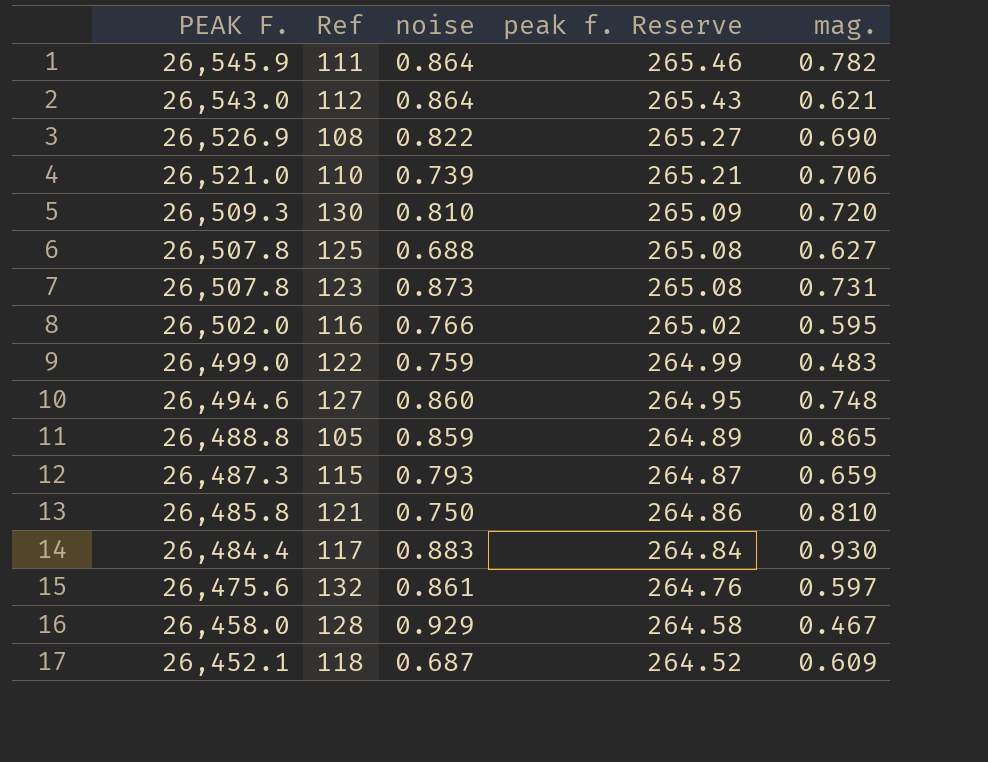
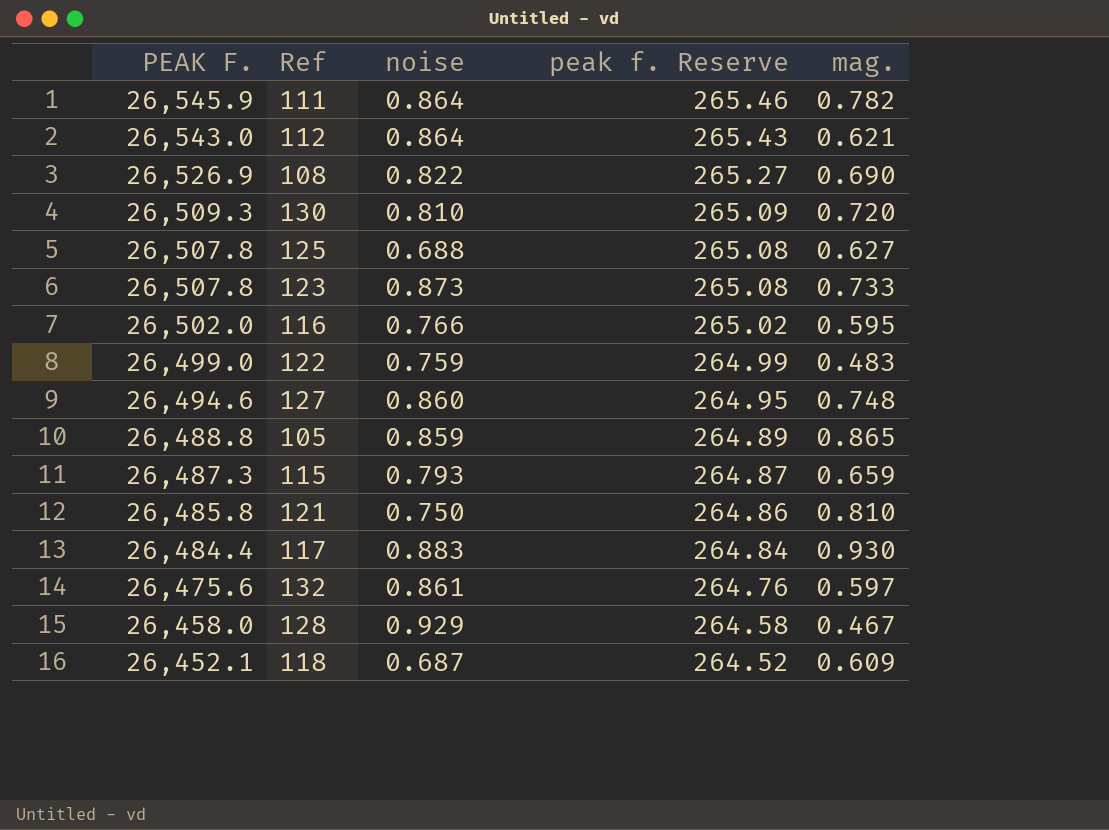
row 110: 26,521.0 | 0.739 | 265.21 | 0.706 -> none
123 | mag.: 0.731 -> 0.733

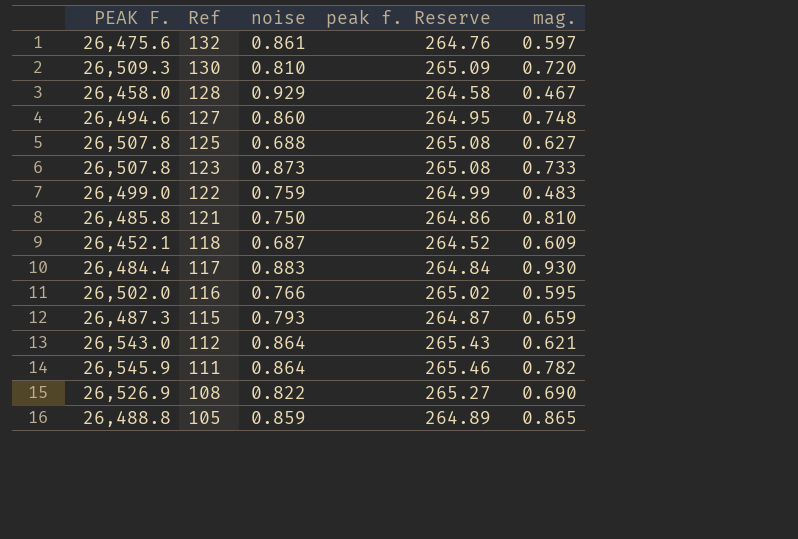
row order: PEAK F. descending -> Ref descending

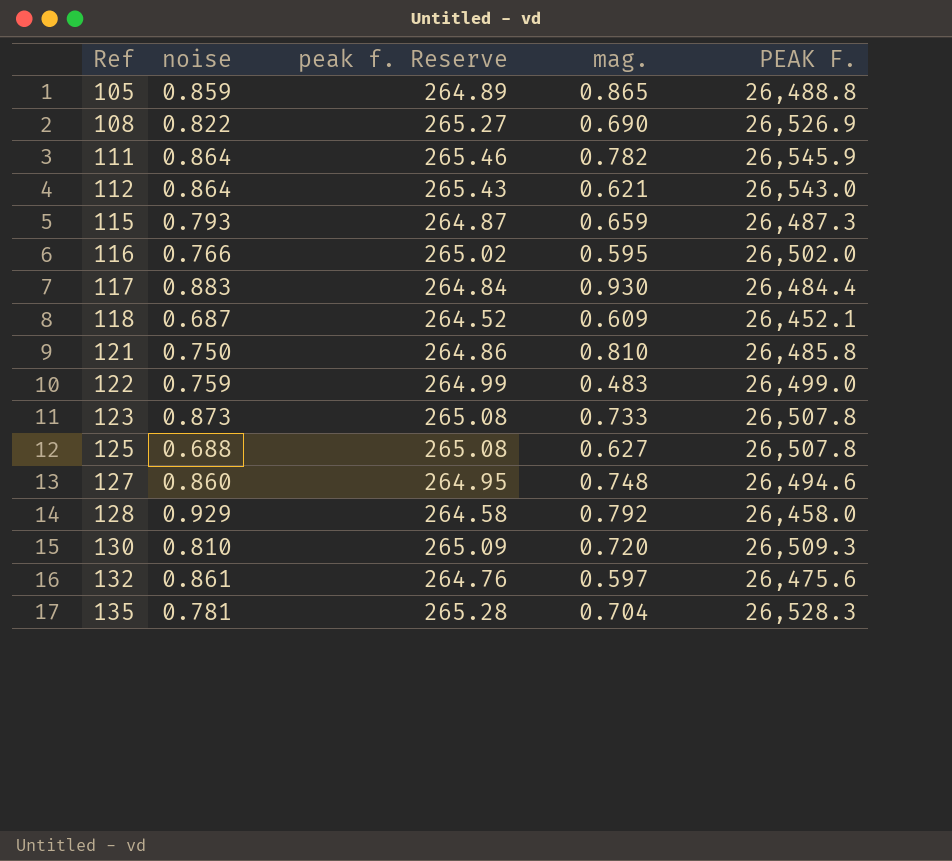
row order: Ref descending -> Ref ascending
column PEAK F. | position: 1 -> 5
128 | mag.: 0.467 -> 0.792
row 135: none -> 0.781 | 265.28 | 0.704 | 26,528.3

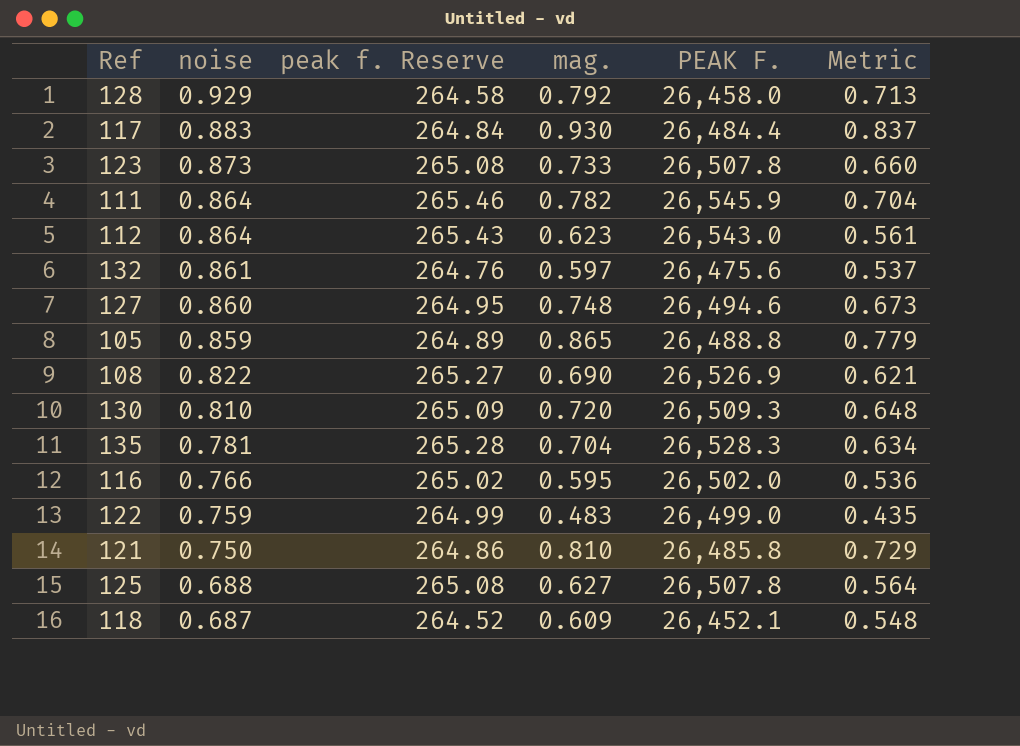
row order: Ref ascending -> noise descending
column Metric | formula: none -> [mag.] * 0.9
row 115: 0.793 | 264.87 | 0.659 | 26,487.3 -> none
112 | mag.: 0.621 -> 0.623

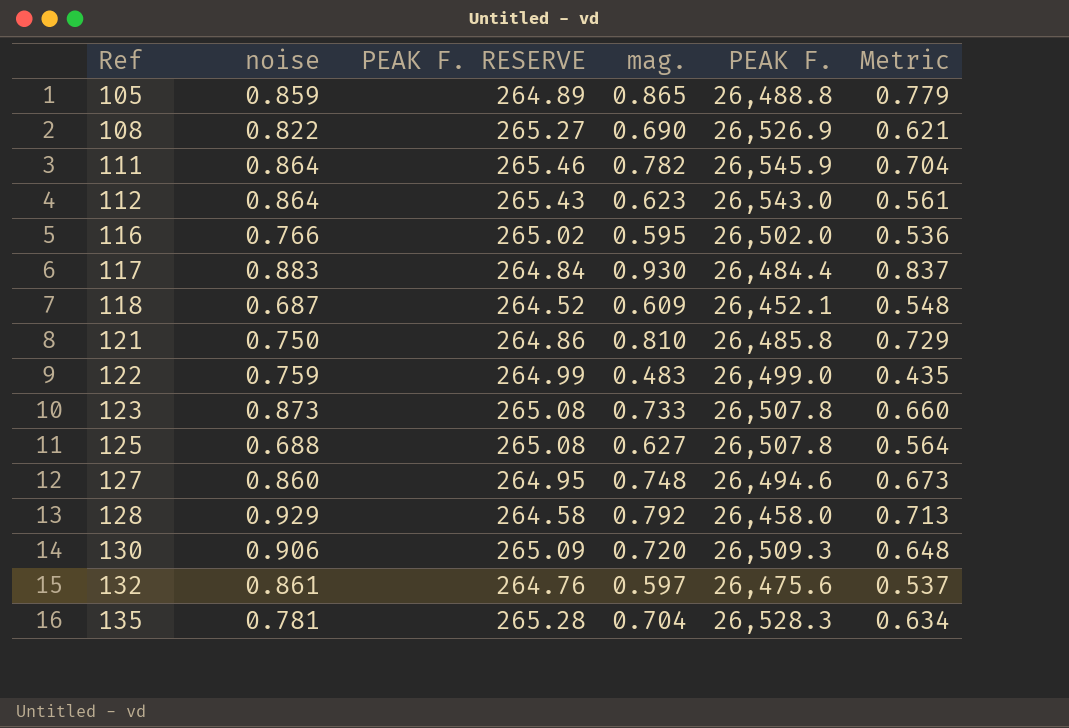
row order: noise descending -> Ref ascending
column name: peak f. Reserve -> PEAK F. RESERVE
130 | noise: 0.810 -> 0.906

